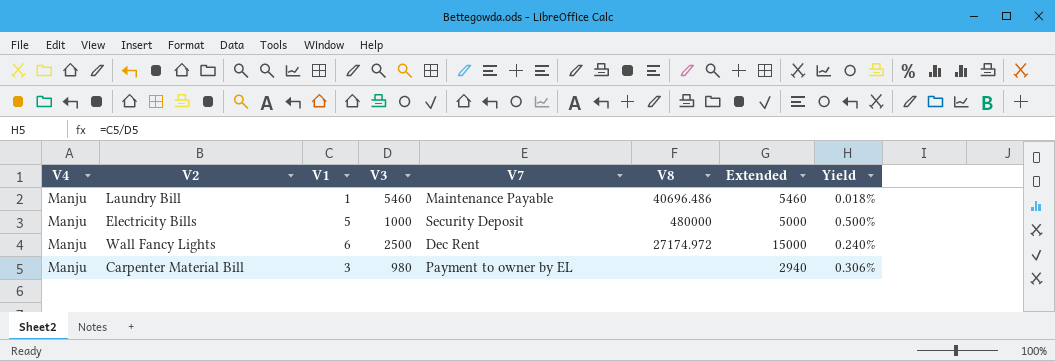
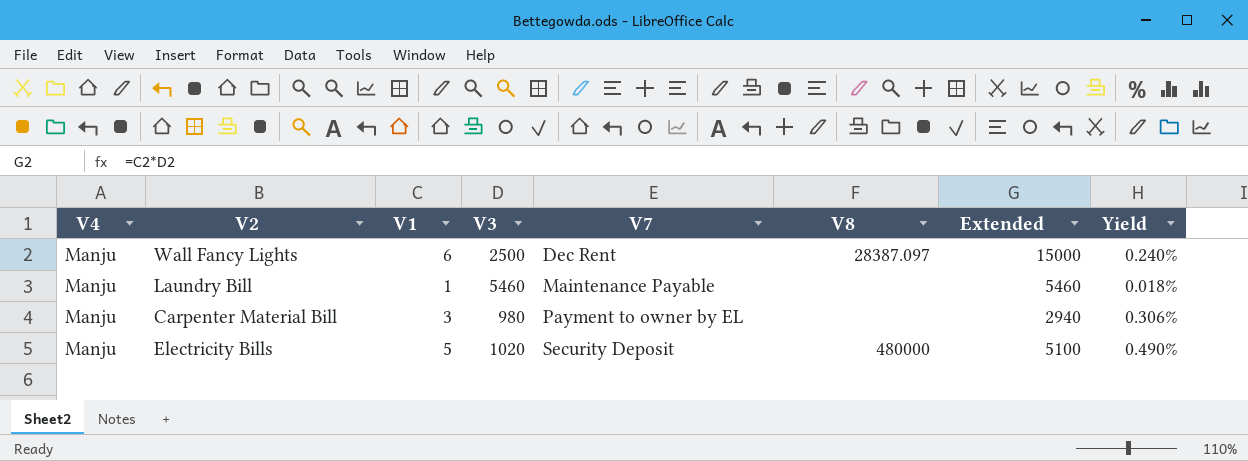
row order: none -> V7 ascending
Wall Fancy Lights | V8: 27174.972 -> 28387.097
Laundry Bill | V8: 40696.486 -> none
Electricity Bills | V3: 1000 -> 1020
Electricity Bills | Extended: 5000 -> 5100
Electricity Bills | Yield: 0.500% -> 0.490%

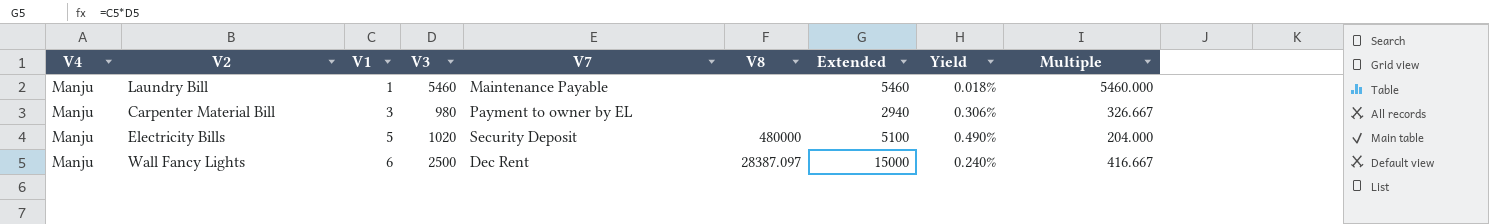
row order: V7 ascending -> V1 ascending
column Multiple | formula: none -> [V3] / [V1]

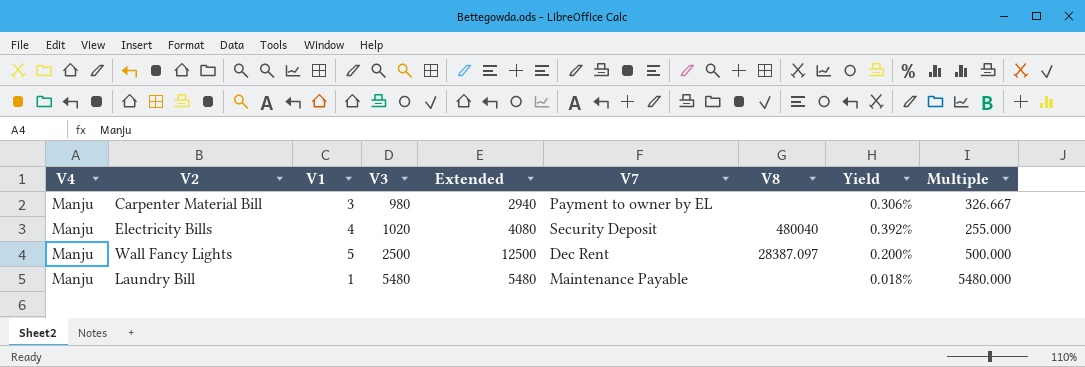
row order: V1 ascending -> V3 ascending
column Extended | position: 7 -> 5
Electricity Bills | V1: 5 -> 4
Electricity Bills | Extended: 5100 -> 4080
Electricity Bills | V8: 480000 -> 480040
Electricity Bills | Yield: 0.490% -> 0.392%
Electricity Bills | Multiple: 204.000 -> 255.000
Wall Fancy Lights | V1: 6 -> 5
Wall Fancy Lights | Extended: 15000 -> 12500
Wall Fancy Lights | Yield: 0.240% -> 0.200%
Wall Fancy Lights | Multiple: 416.667 -> 500.000
Laundry Bill | V3: 5460 -> 5480
Laundry Bill | Extended: 5460 -> 5480
Laundry Bill | Multiple: 5460.000 -> 5480.000

